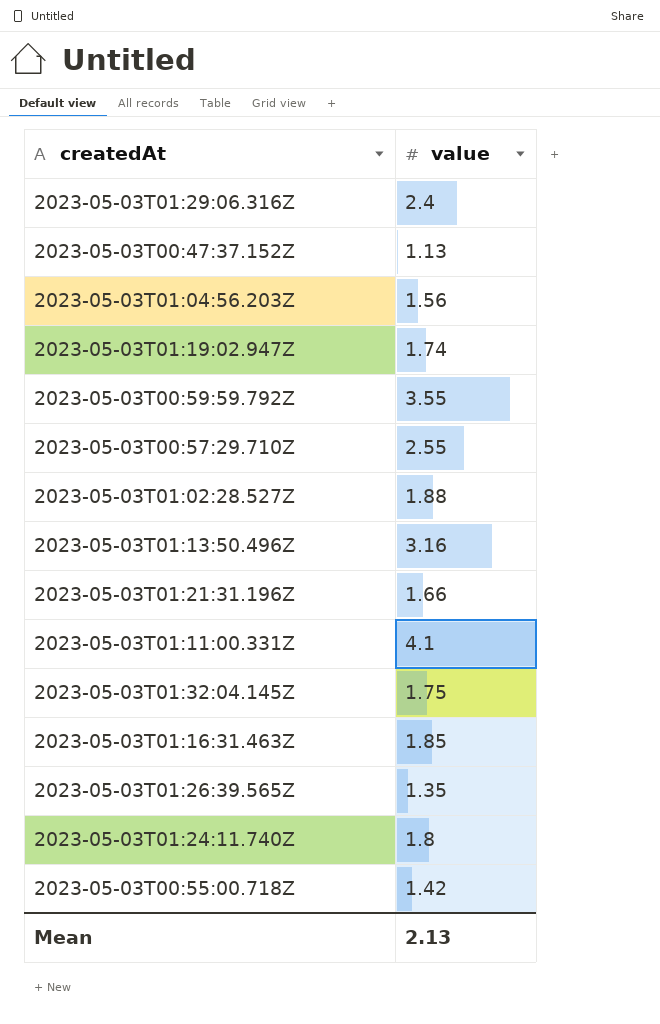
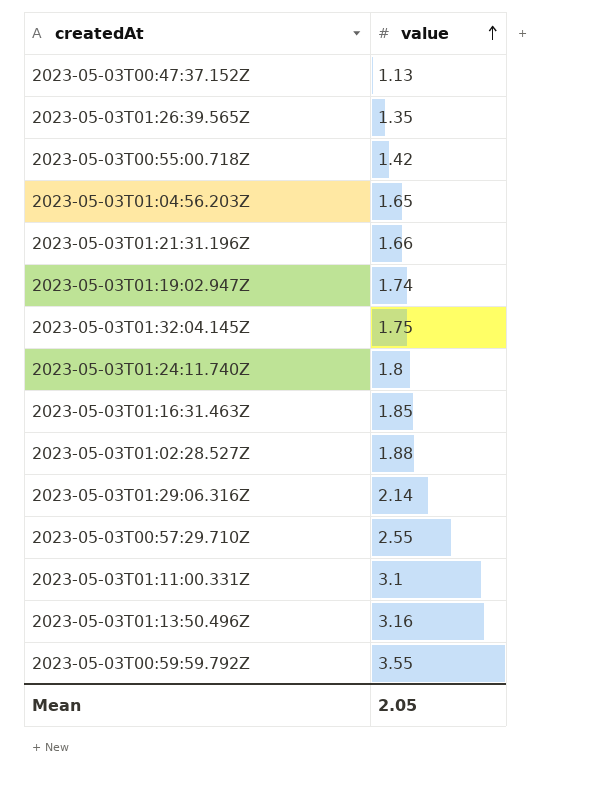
row order: none -> value ascending
2023-05-03T01:04:56.203Z | value: 1.56 -> 1.65
2023-05-03T01:29:06.316Z | value: 2.4 -> 2.14
2023-05-03T01:11:00.331Z | value: 4.1 -> 3.1
Mean | value: 2.13 -> 2.05

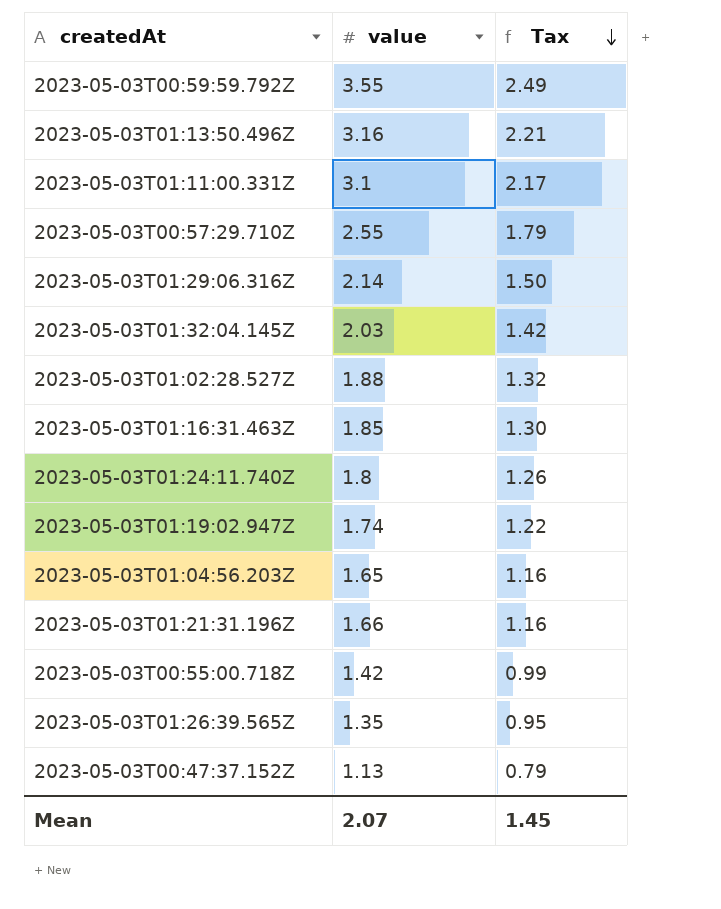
row order: value ascending -> Tax descending
column Tax | formula: none -> [value] * 0.7
2023-05-03T01:32:04.145Z | value: 1.75 -> 2.03
Mean | value: 2.05 -> 2.07

